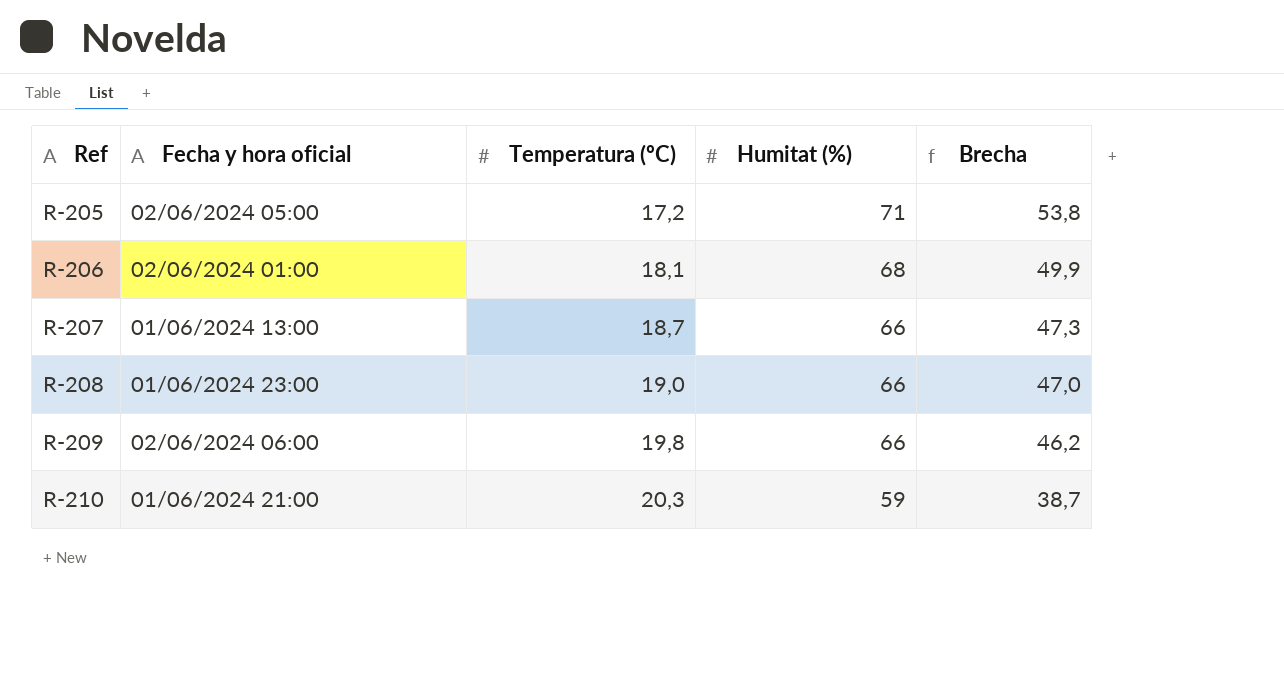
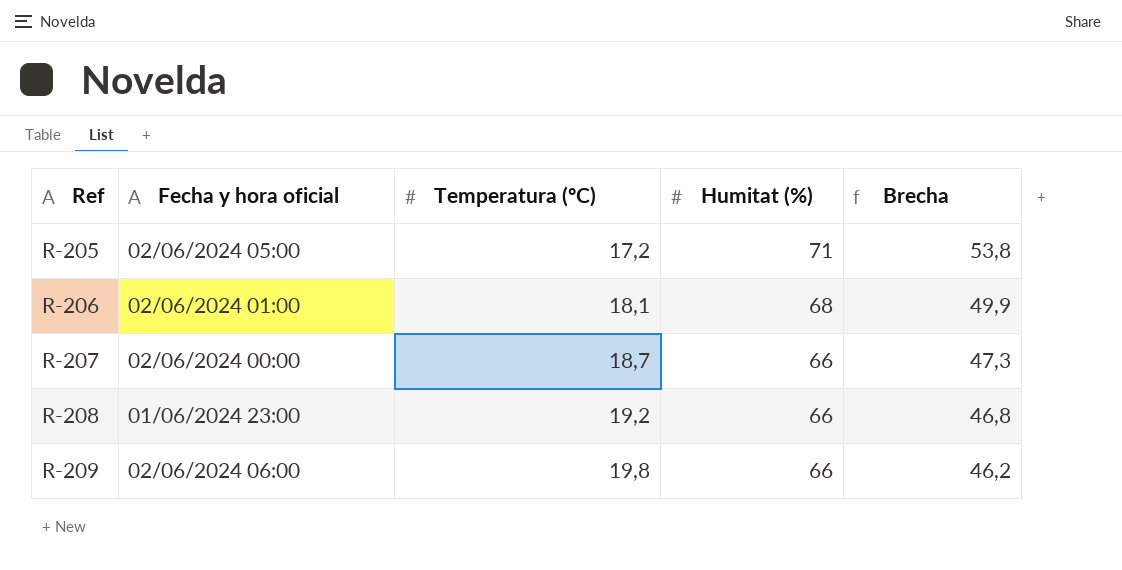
row R-210: 01/06/2024 21:00 | 20,3 | 59 | 38,7 -> none
R-207 | Fecha y hora oficial: 01/06/2024 13:00 -> 02/06/2024 00:00
R-208 | Temperatura (ºC): 19,0 -> 19,2
R-208 | Brecha: 47,0 -> 46,8

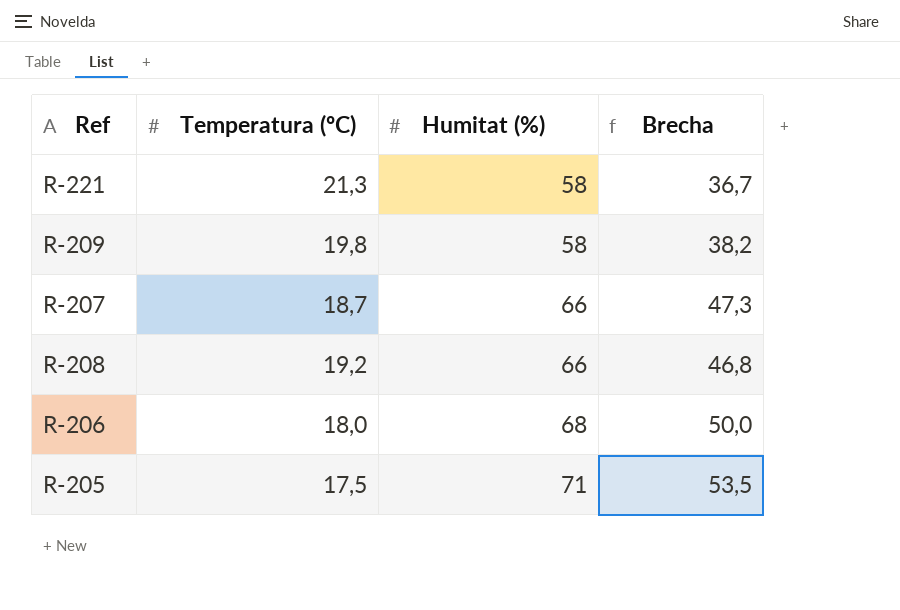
row order: Ref ascending -> Humitat (%) ascending
column Fecha y hora oficial | position: 2 -> none
row R-221: none -> 21,3 | 58 | 36,7
R-209 | Humitat (%): 66 -> 58
R-209 | Brecha: 46,2 -> 38,2
R-206 | Temperatura (ºC): 18,1 -> 18,0
R-206 | Brecha: 49,9 -> 50,0
R-205 | Temperatura (ºC): 17,2 -> 17,5
R-205 | Brecha: 53,8 -> 53,5

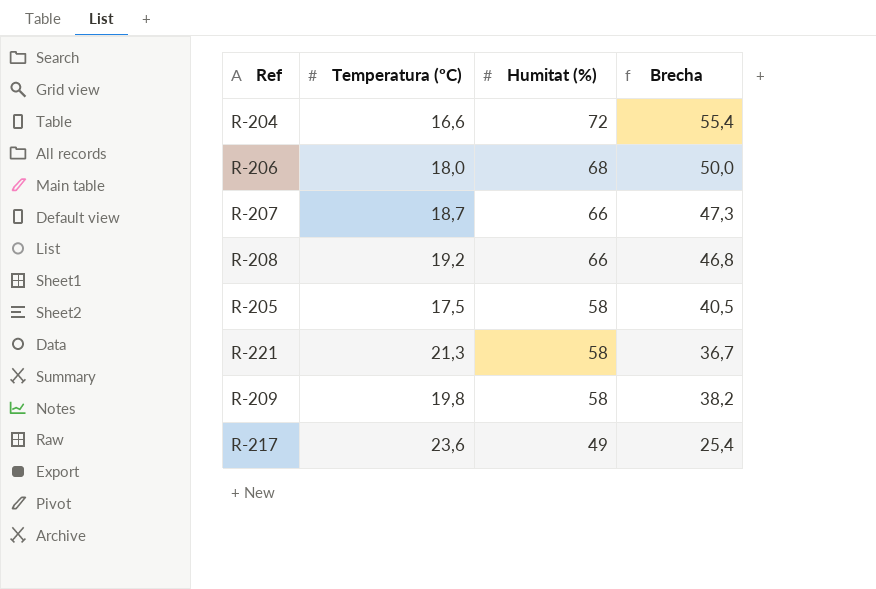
row order: Humitat (%) ascending -> Humitat (%) descending
row R-204: none -> 16,6 | 72 | 55,4
R-205 | Humitat (%): 71 -> 58
R-205 | Brecha: 53,5 -> 40,5
row R-217: none -> 23,6 | 49 | 25,4

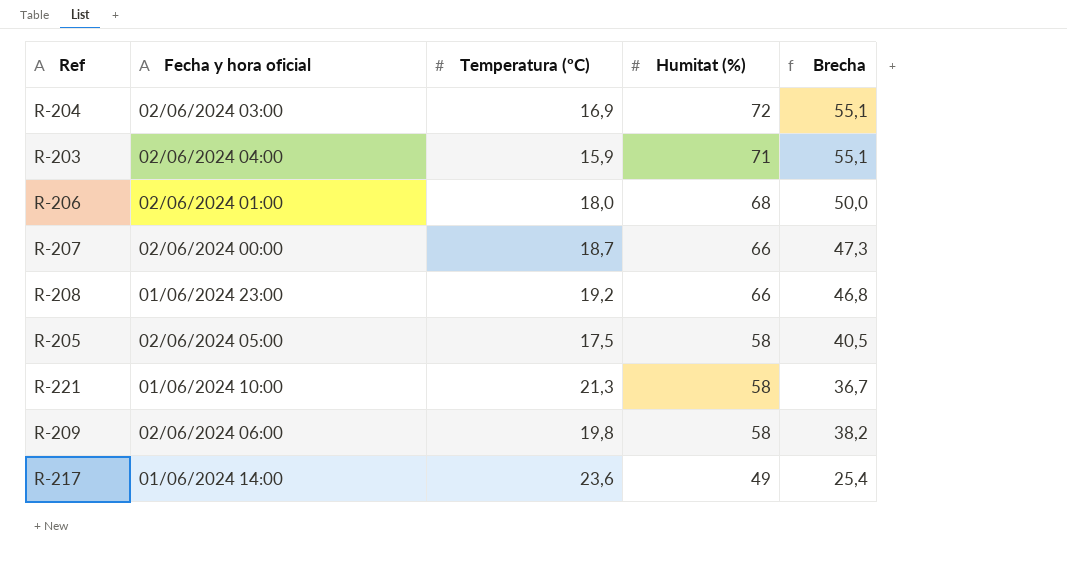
column Fecha y hora oficial | position: none -> 2
R-204 | Temperatura (ºC): 16,6 -> 16,9
R-204 | Brecha: 55,4 -> 55,1
row R-203: none -> 02/06/2024 04:00 | 15,9 | 71 | 55,1

